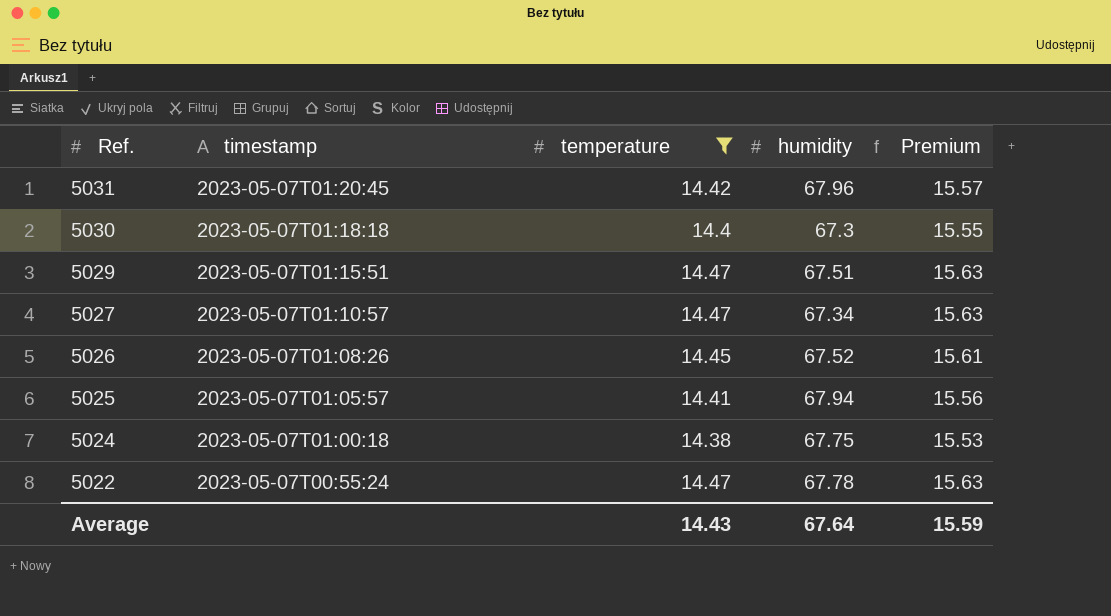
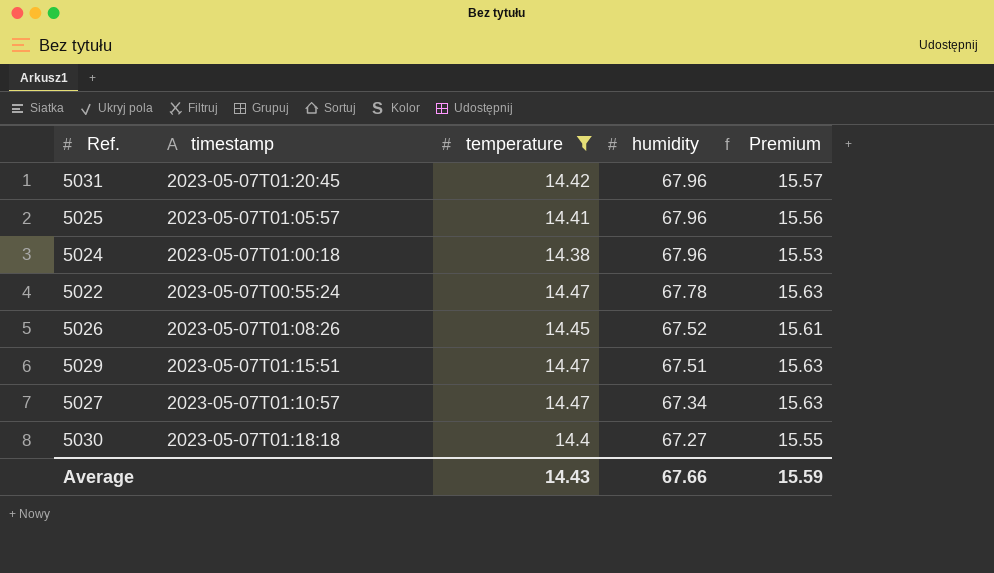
row order: Ref. descending -> humidity descending
5025 | humidity: 67.94 -> 67.96
5024 | humidity: 67.75 -> 67.96
5030 | humidity: 67.3 -> 67.27
Average | humidity: 67.64 -> 67.66

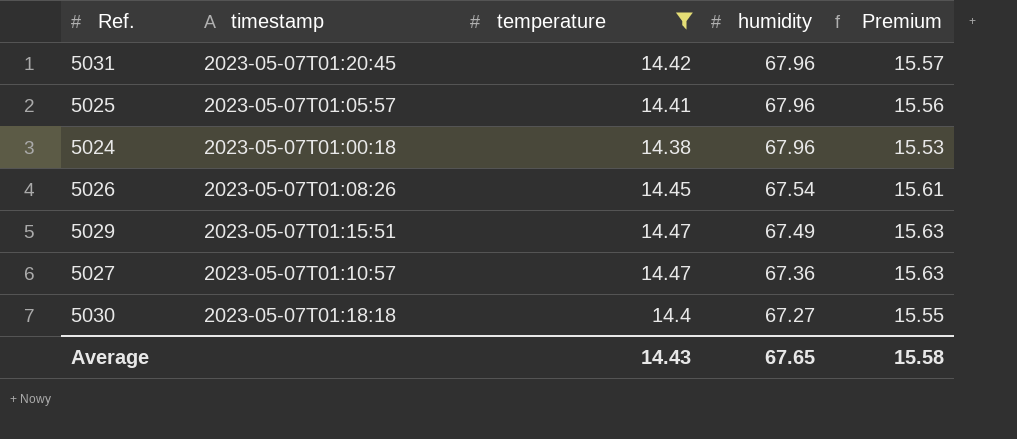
row 5022: 2023-05-07T00:55:24 | 14.47 | 67.78 | 15.63 -> none
5026 | humidity: 67.52 -> 67.54
5029 | humidity: 67.51 -> 67.49
5027 | humidity: 67.34 -> 67.36
Average | humidity: 67.66 -> 67.65
Average | Premium: 15.59 -> 15.58

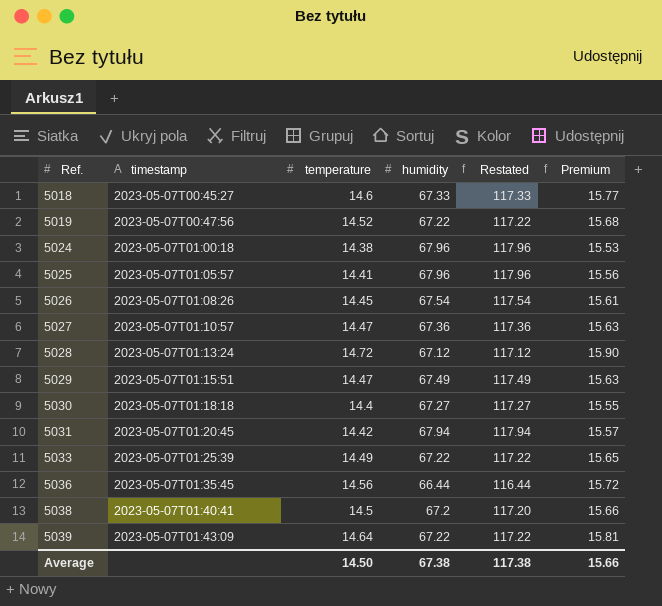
filter: temperature <= 14.47 -> none
row order: humidity descending -> Ref. ascending
column Restated | formula: none -> [humidity] + 50
5031 | humidity: 67.96 -> 67.94
Average | temperature: 14.43 -> 14.50
Average | humidity: 67.65 -> 67.38
Average | Premium: 15.58 -> 15.66

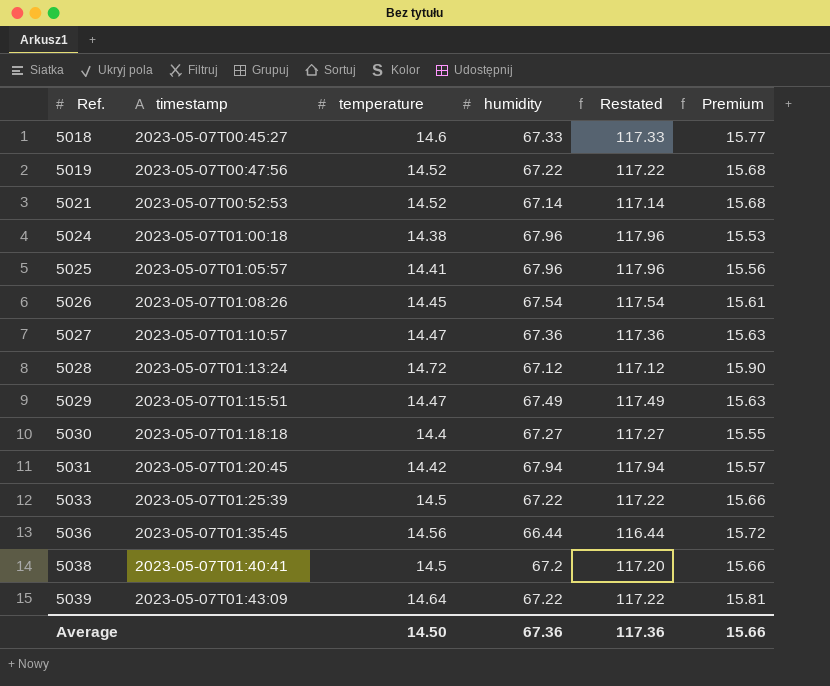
row 5021: none -> 2023-05-07T00:52:53 | 14.52 | 67.14 | 117.14 | 15.68
5033 | temperature: 14.49 -> 14.5
5033 | Premium: 15.65 -> 15.66
Average | humidity: 67.38 -> 67.36
Average | Restated: 117.38 -> 117.36

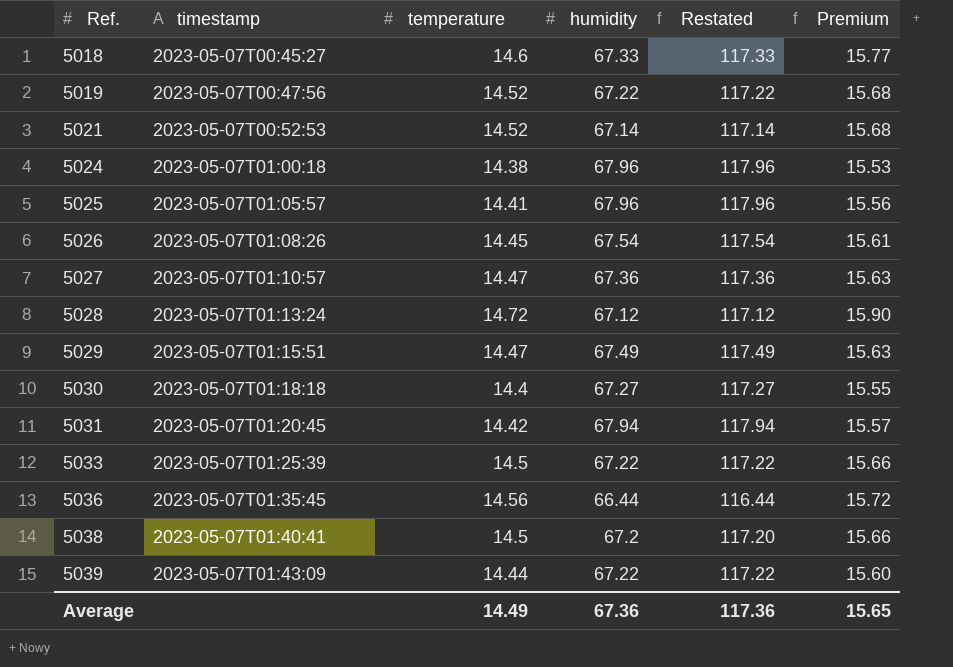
5039 | temperature: 14.64 -> 14.44
5039 | Premium: 15.81 -> 15.60
Average | temperature: 14.50 -> 14.49
Average | Premium: 15.66 -> 15.65

